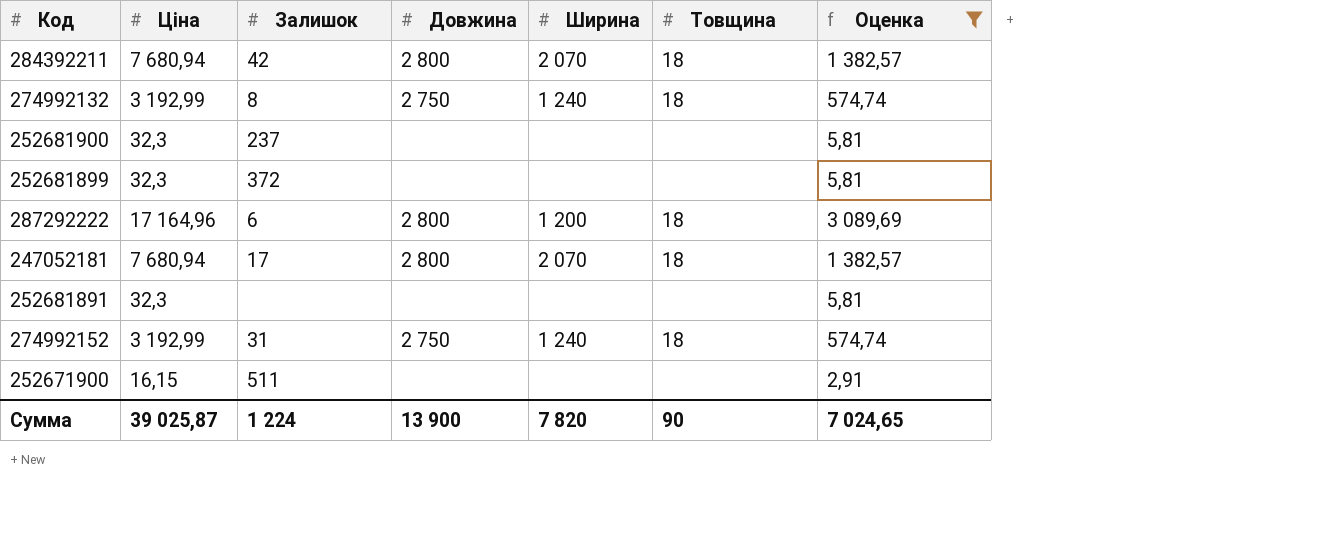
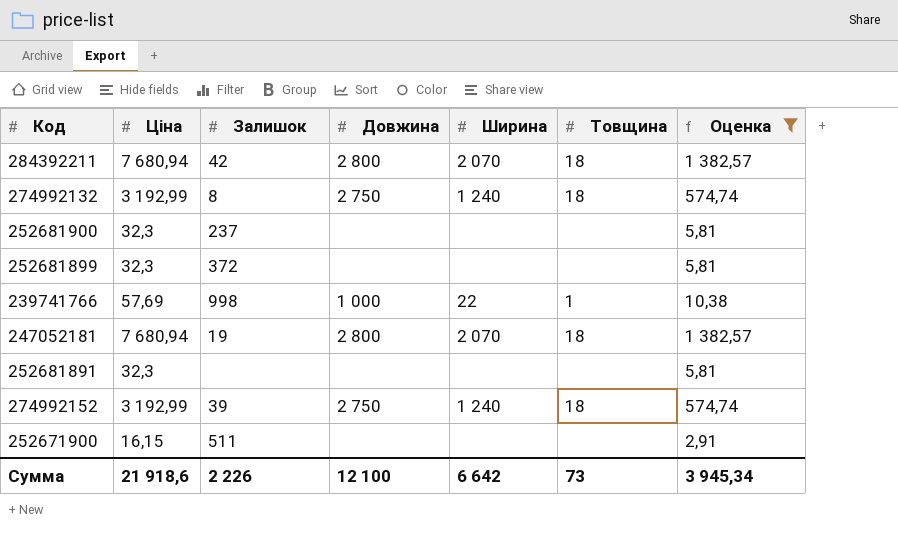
row 287292222: 17 164,96 | 6 | 2 800 | 1 200 | 18 | 3 089,69 -> none
row 239741766: none -> 57,69 | 998 | 1 000 | 22 | 1 | 10,38
247052181 | Залишок: 17 -> 19
274992152 | Залишок: 31 -> 39
Сумма | Ціна: 39 025,87 -> 21 918,6
Сумма | Залишок: 1 224 -> 2 226
Сумма | Довжина: 13 900 -> 12 100
Сумма | Ширина: 7 820 -> 6 642
Сумма | Товщина: 90 -> 73
Сумма | Оценка: 7 024,65 -> 3 945,34

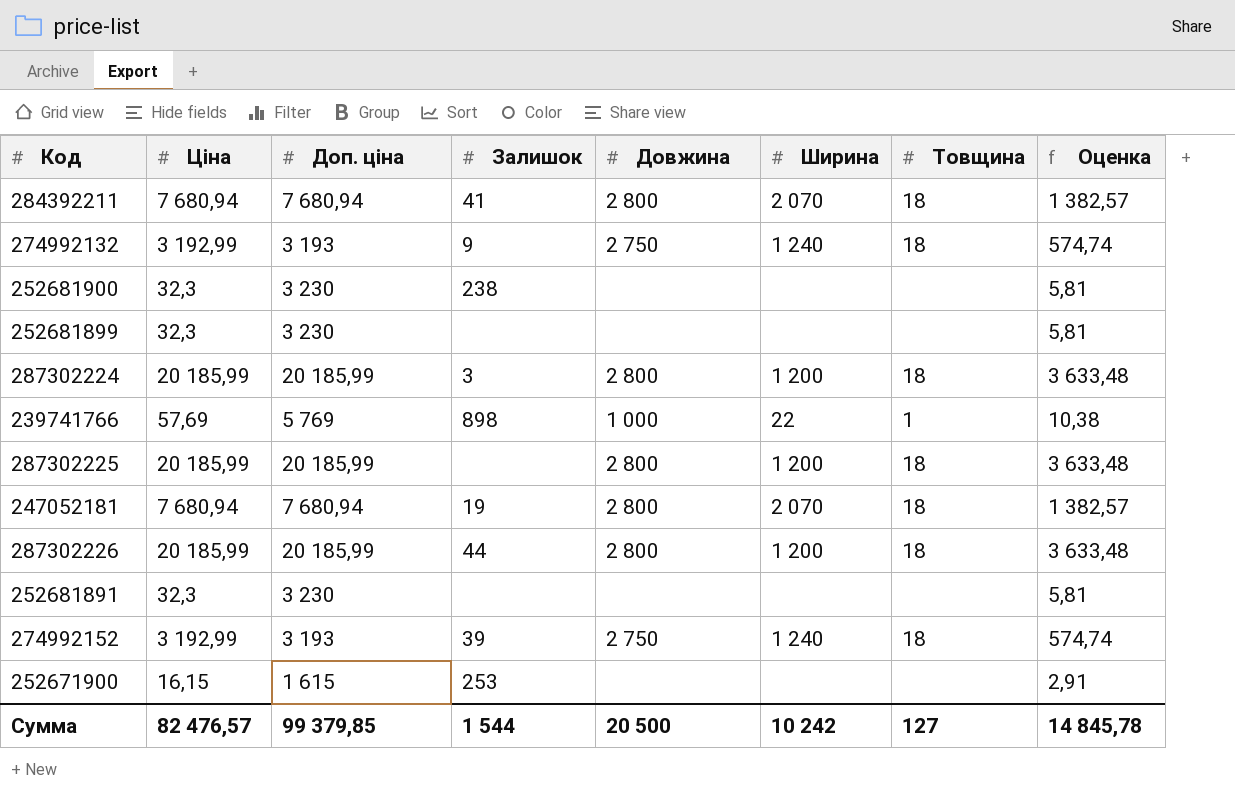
filter: Оценка != 3 633,48 -> none
column Доп. ціна | position: none -> 3
284392211 | Залишок: 42 -> 41
274992132 | Залишок: 8 -> 9
252681900 | Залишок: 237 -> 238
252681899 | Залишок: 372 -> none
239741766 | Залишок: 998 -> 898
252671900 | Залишок: 511 -> 253
Сумма | Ціна: 21 918,6 -> 82 476,57
Сумма | Залишок: 2 226 -> 1 544
Сумма | Довжина: 12 100 -> 20 500
Сумма | Ширина: 6 642 -> 10 242
Сумма | Товщина: 73 -> 127
Сумма | Оценка: 3 945,34 -> 14 845,78

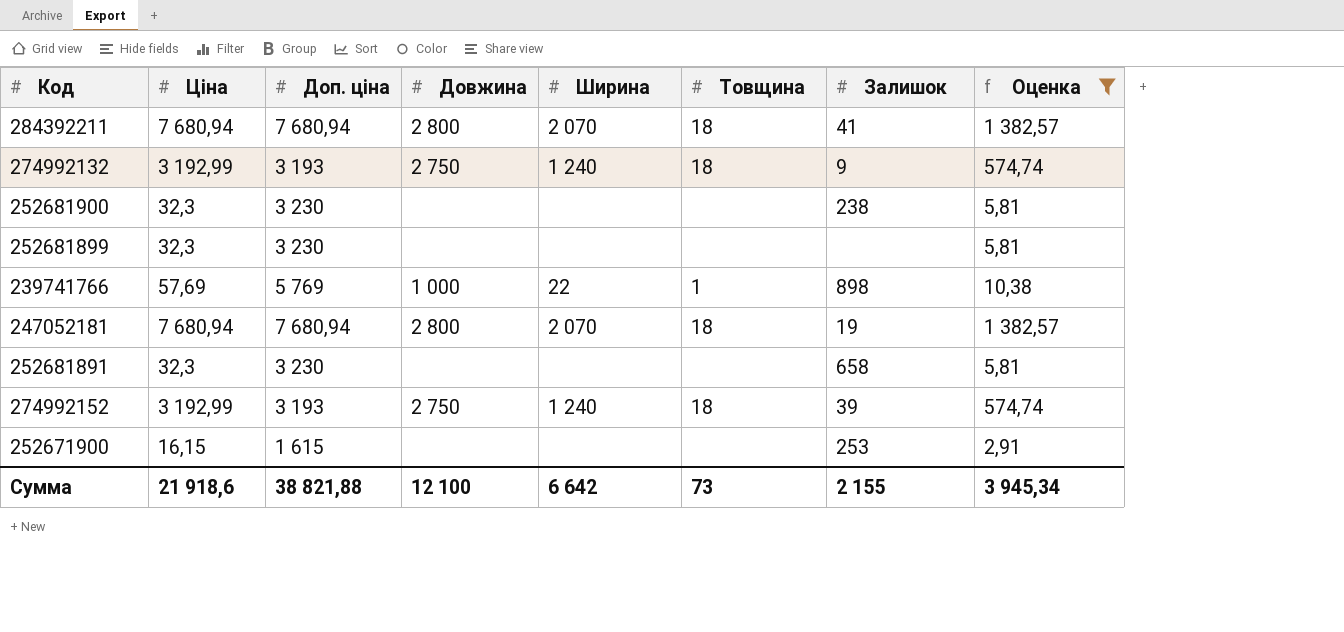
filter: none -> Оценка != 3 633,48
column Залишок | position: 4 -> 7
252681891 | Залишок: none -> 658
Сумма | Ціна: 82 476,57 -> 21 918,6
Сумма | Доп. ціна: 99 379,85 -> 38 821,88
Сумма | Довжина: 20 500 -> 12 100
Сумма | Ширина: 10 242 -> 6 642
Сумма | Товщина: 127 -> 73
Сумма | Залишок: 1 544 -> 2 155
Сумма | Оценка: 14 845,78 -> 3 945,34

